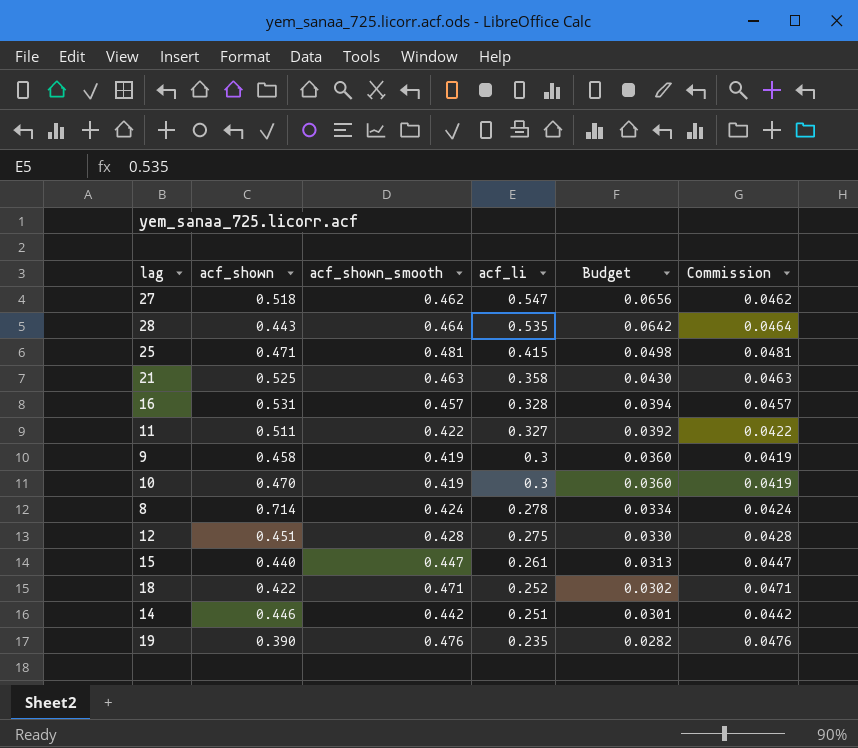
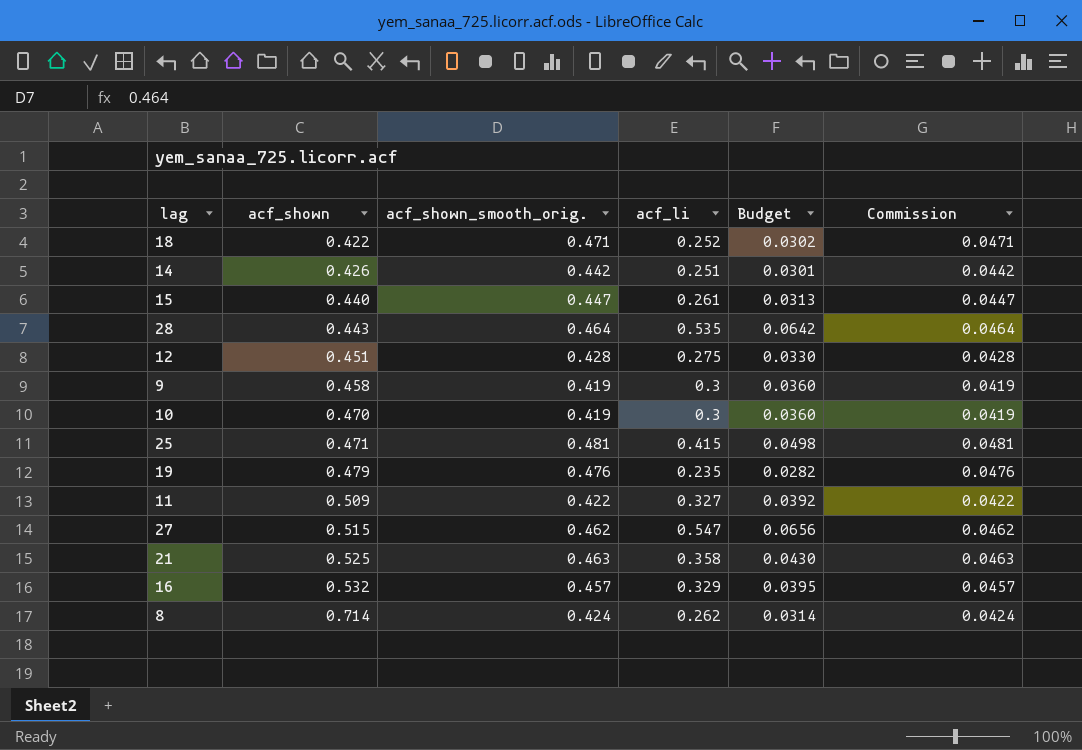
row order: acf_li descending -> acf_shown ascending
column name: acf_shown_smooth -> acf_shown_smooth_orig.
14 | acf_shown: 0.446 -> 0.426
19 | acf_shown: 0.390 -> 0.479
11 | acf_shown: 0.511 -> 0.509
27 | acf_shown: 0.518 -> 0.515
16 | acf_shown: 0.531 -> 0.532
16 | acf_li: 0.328 -> 0.329
16 | Budget: 0.0394 -> 0.0395
8 | acf_li: 0.278 -> 0.262
8 | Budget: 0.0334 -> 0.0314

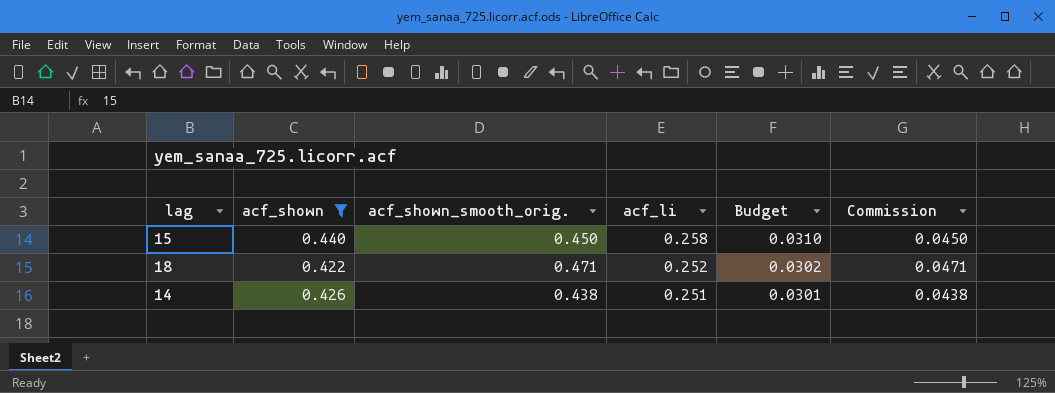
filter: none -> acf_shown <= 0.440
row order: acf_shown ascending -> acf_li descending
15 | acf_shown_smooth_orig.: 0.447 -> 0.450
15 | acf_li: 0.261 -> 0.258
15 | Budget: 0.0313 -> 0.0310
15 | Commission: 0.0447 -> 0.0450
14 | acf_shown_smooth_orig.: 0.442 -> 0.438
14 | Commission: 0.0442 -> 0.0438

